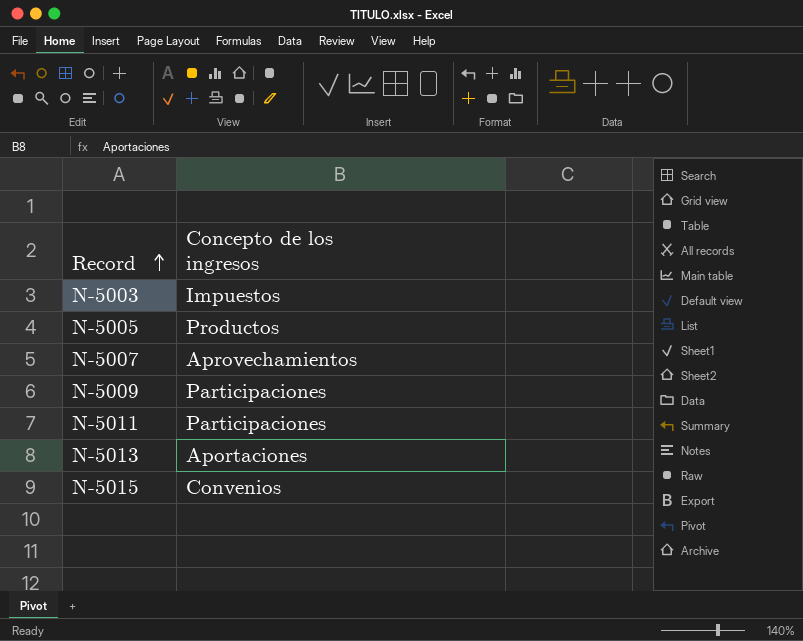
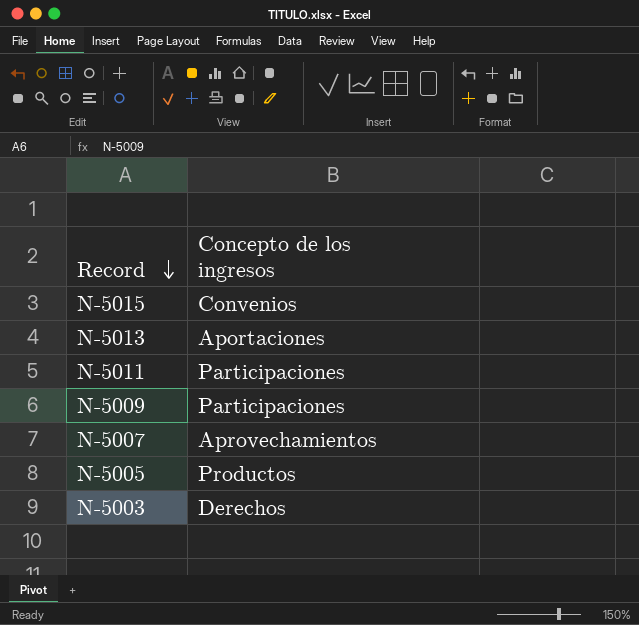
row order: Record ascending -> Record descending
N-5003 | Concepto de los ingresos: Impuestos -> Derechos

